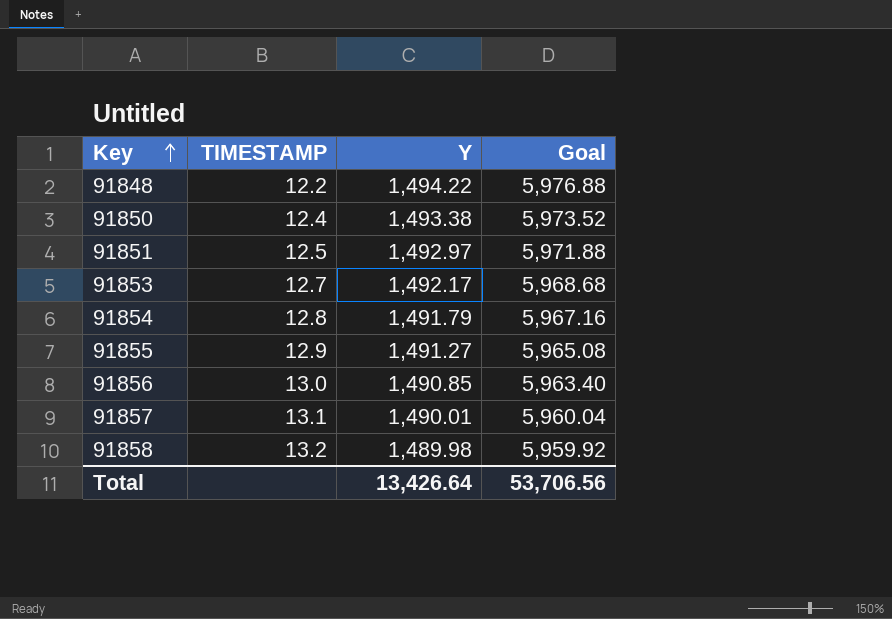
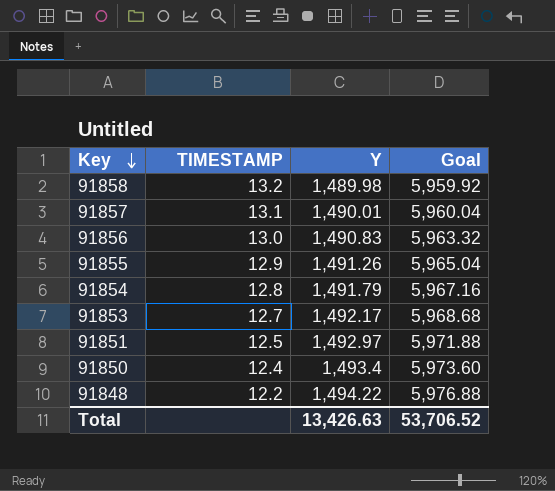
row order: Key ascending -> Key descending
91856 | Y: 1,490.85 -> 1,490.83
91856 | Goal: 5,963.40 -> 5,963.32
91855 | Y: 1,491.27 -> 1,491.26
91855 | Goal: 5,965.08 -> 5,965.04
91850 | Y: 1,493.38 -> 1,493.4
91850 | Goal: 5,973.52 -> 5,973.60
Total | Y: 13,426.64 -> 13,426.63
Total | Goal: 53,706.56 -> 53,706.52

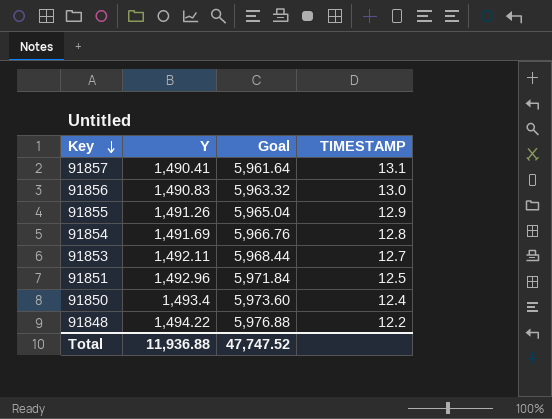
column TIMESTAMP | position: 2 -> 4
row 91858: 13.2 | 1,489.98 | 5,959.92 -> none
91857 | Y: 1,490.01 -> 1,490.41
91857 | Goal: 5,960.04 -> 5,961.64
91854 | Y: 1,491.79 -> 1,491.69
91854 | Goal: 5,967.16 -> 5,966.76
91853 | Y: 1,492.17 -> 1,492.11
91853 | Goal: 5,968.68 -> 5,968.44
91851 | Y: 1,492.97 -> 1,492.96
91851 | Goal: 5,971.88 -> 5,971.84
Total | Y: 13,426.63 -> 11,936.88
Total | Goal: 53,706.52 -> 47,747.52

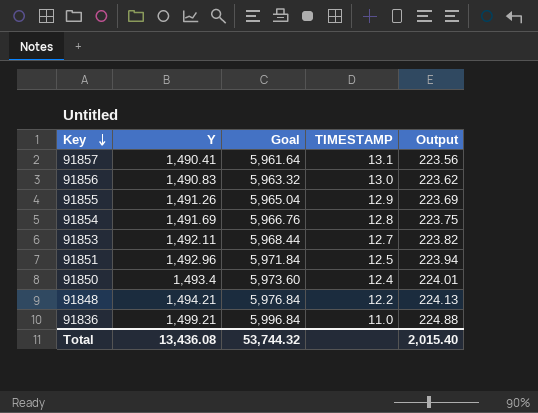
column Output | formula: none -> [Y] * 0.15
91848 | Y: 1,494.22 -> 1,494.21
91848 | Goal: 5,976.88 -> 5,976.84
row 91836: none -> 1,499.21 | 5,996.84 | 11.0 | 224.88
Total | Y: 11,936.88 -> 13,436.08
Total | Goal: 47,747.52 -> 53,744.32

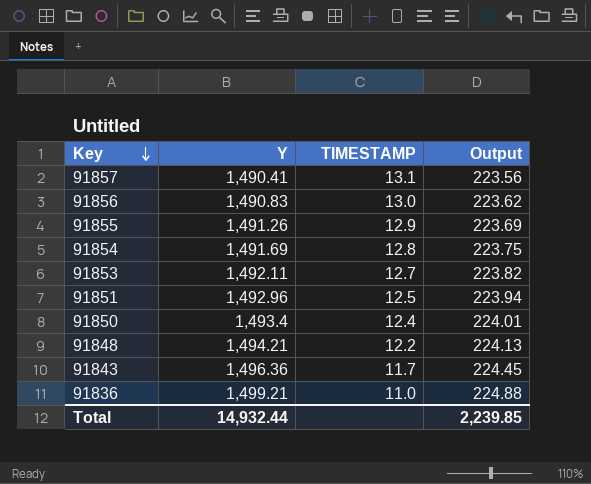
column Goal | formula: [Y] * 4 -> none
row 91843: none -> 1,496.36 | 11.7 | 224.45
Total | Y: 13,436.08 -> 14,932.44
Total | Output: 2,015.40 -> 2,239.85

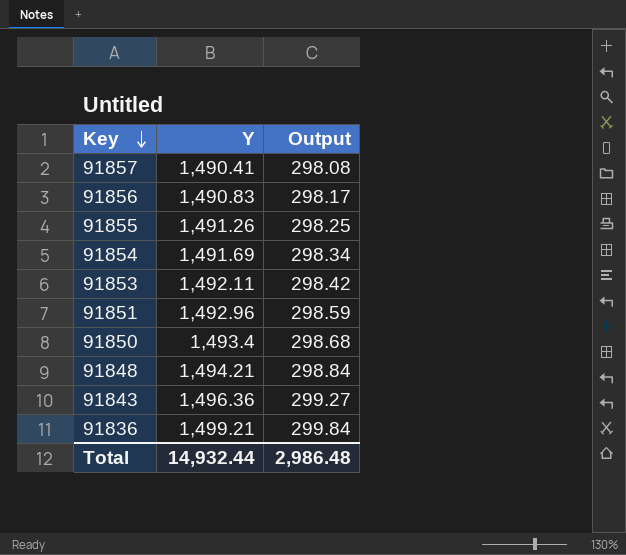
column TIMESTAMP | position: 3 -> none
column Output | formula: [Y] * 0.15 -> [Y] * 0.2
Total | Output: 2,239.85 -> 2,986.48

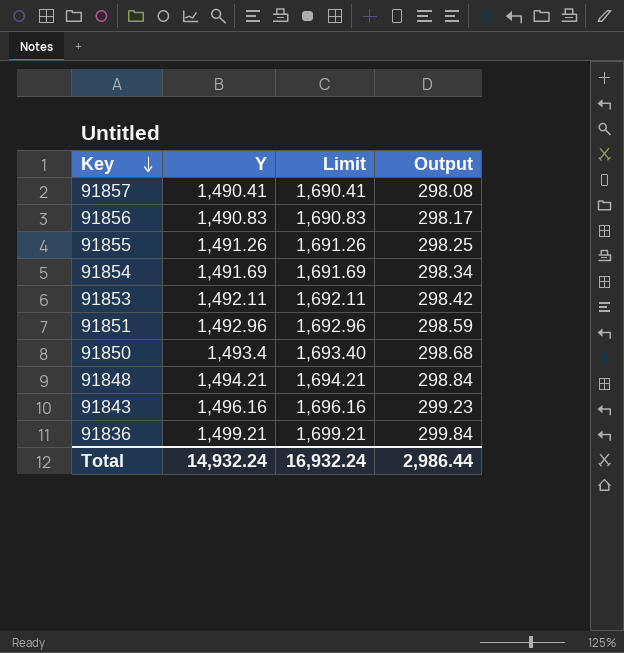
column Limit | formula: none -> [Y] + 200
91843 | Y: 1,496.36 -> 1,496.16
91843 | Output: 299.27 -> 299.23
Total | Y: 14,932.44 -> 14,932.24
Total | Output: 2,986.48 -> 2,986.44

